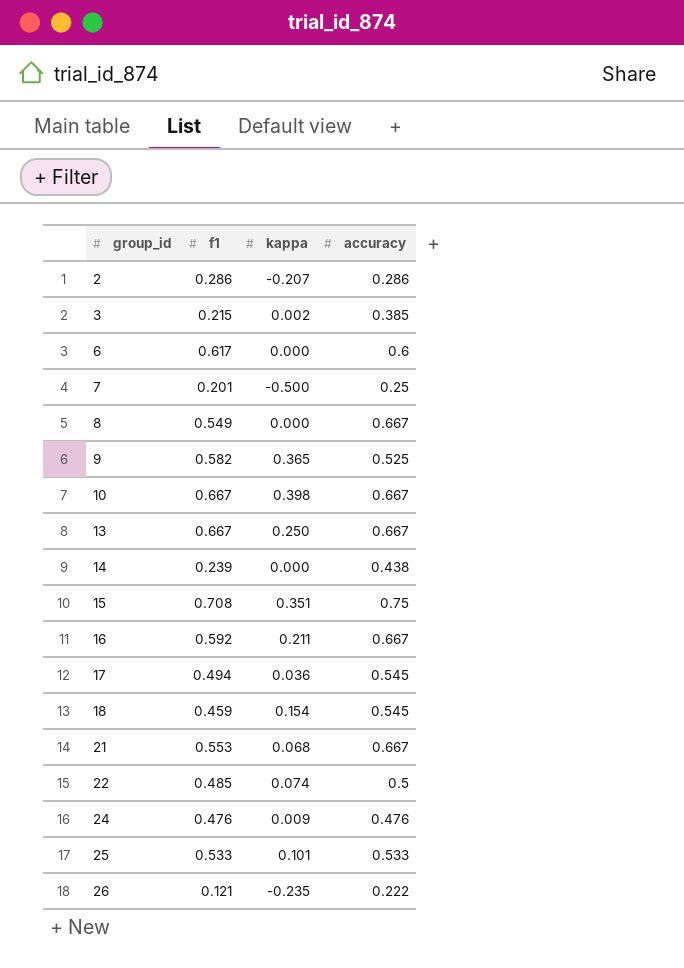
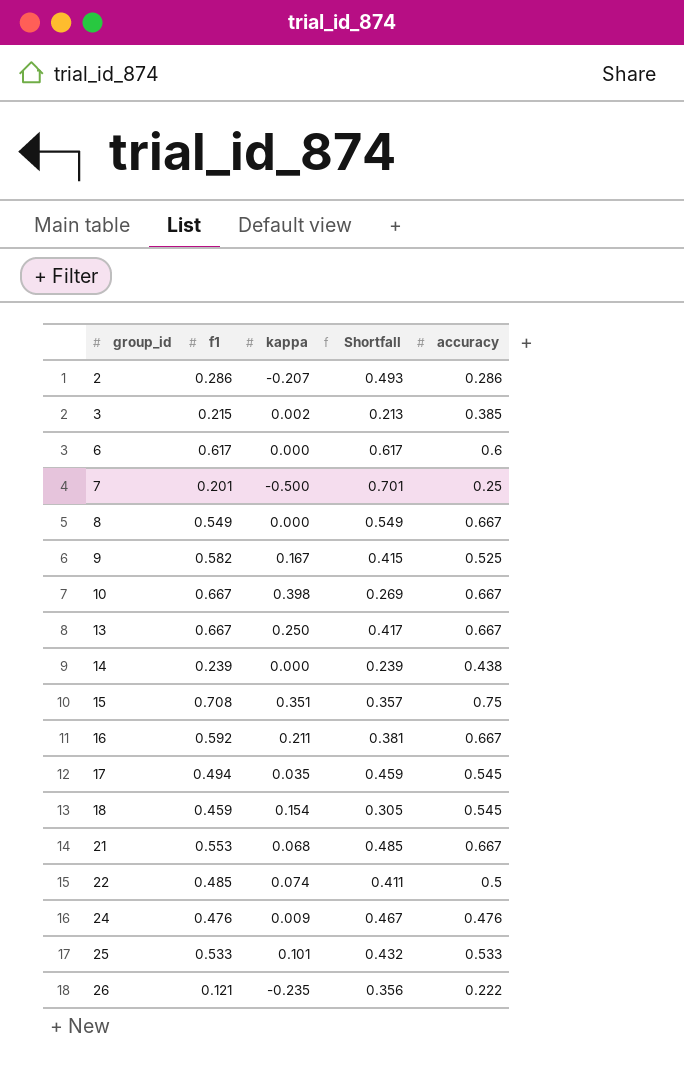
column Shortfall | formula: none -> [f1] - [kappa]
9 | kappa: 0.365 -> 0.167
17 | kappa: 0.036 -> 0.035

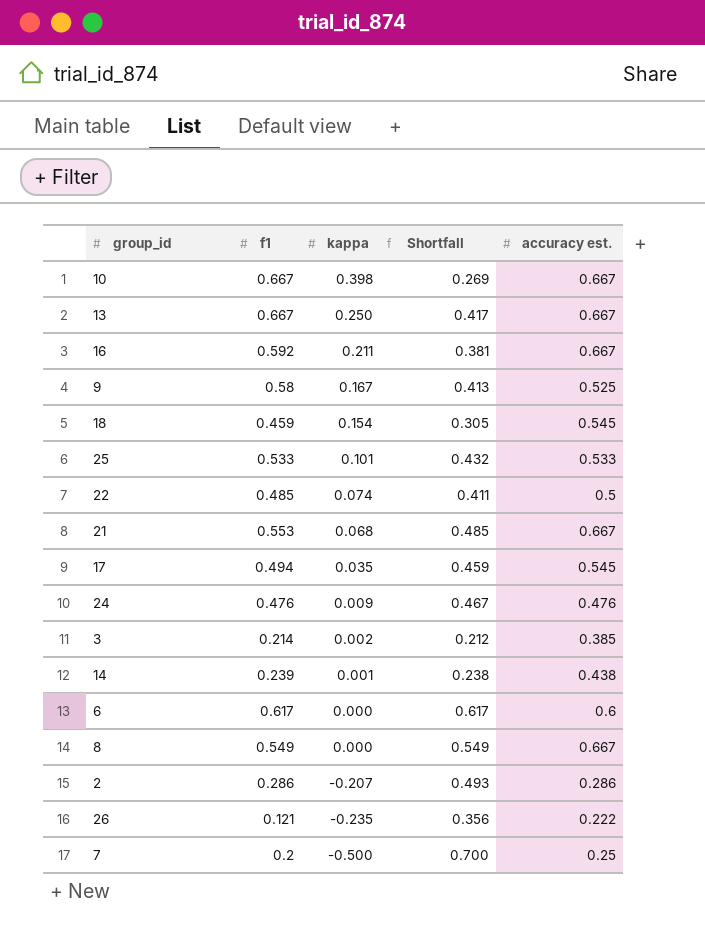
row order: group_id ascending -> kappa descending
column name: accuracy -> accuracy est.
row 15: 0.708 | 0.351 | 0.357 | 0.75 -> none
9 | f1: 0.582 -> 0.58
9 | Shortfall: 0.415 -> 0.413
3 | f1: 0.215 -> 0.214
3 | Shortfall: 0.213 -> 0.212
14 | kappa: 0.000 -> 0.001
14 | Shortfall: 0.239 -> 0.238
7 | f1: 0.201 -> 0.2
7 | Shortfall: 0.701 -> 0.700

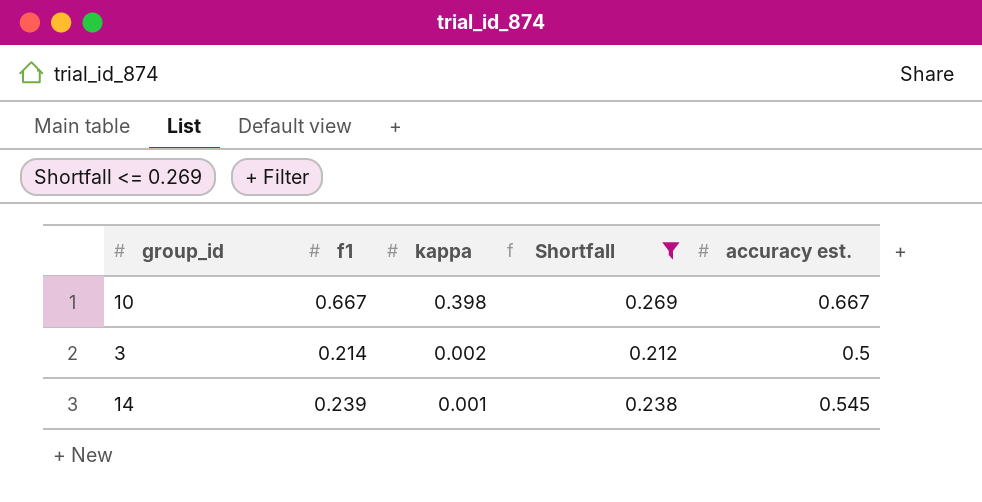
filter: none -> Shortfall <= 0.269
3 | accuracy est.: 0.385 -> 0.5
14 | accuracy est.: 0.438 -> 0.545

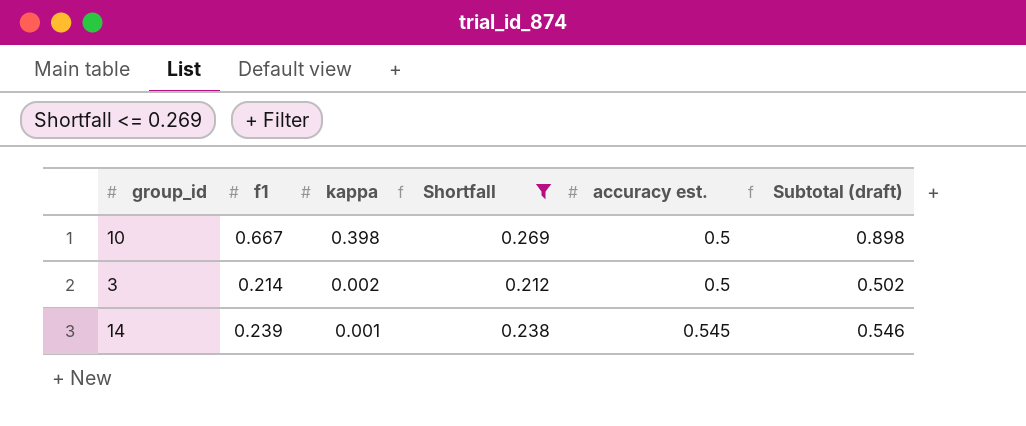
column Subtotal (draft) | formula: none -> [kappa] + [accuracy est.]
10 | accuracy est.: 0.667 -> 0.5

